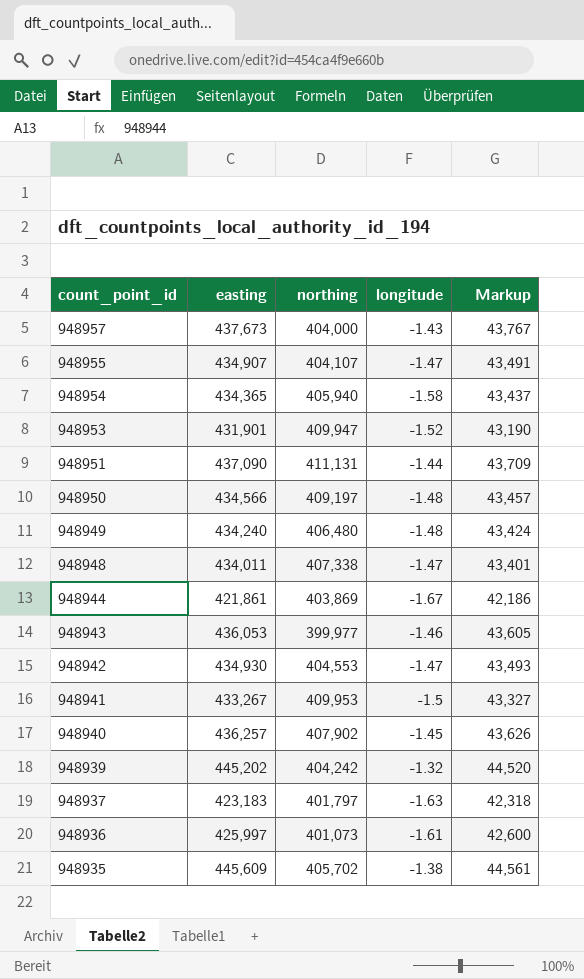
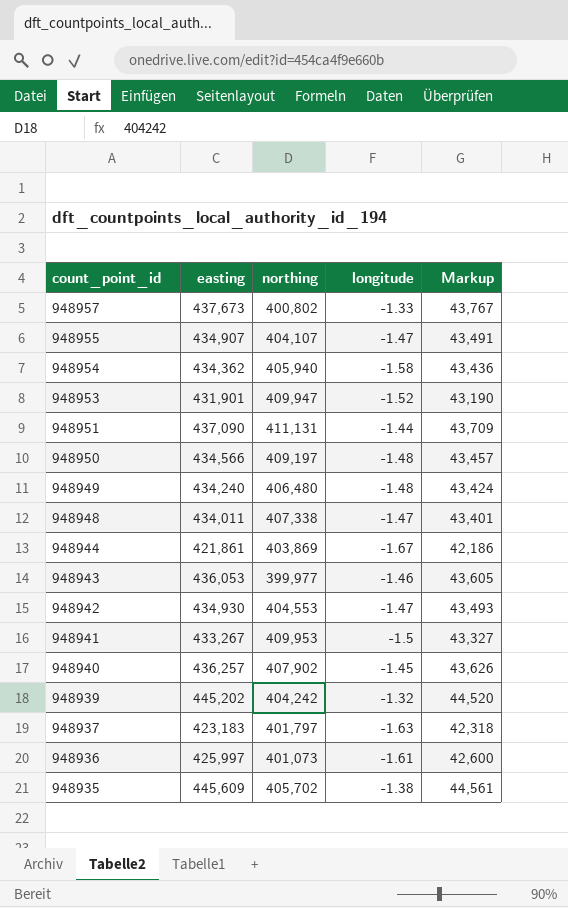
948957 | northing: 404,000 -> 400,802
948957 | longitude: -1.43 -> -1.33
948954 | easting: 434,365 -> 434,362
948954 | Markup: 43,437 -> 43,436

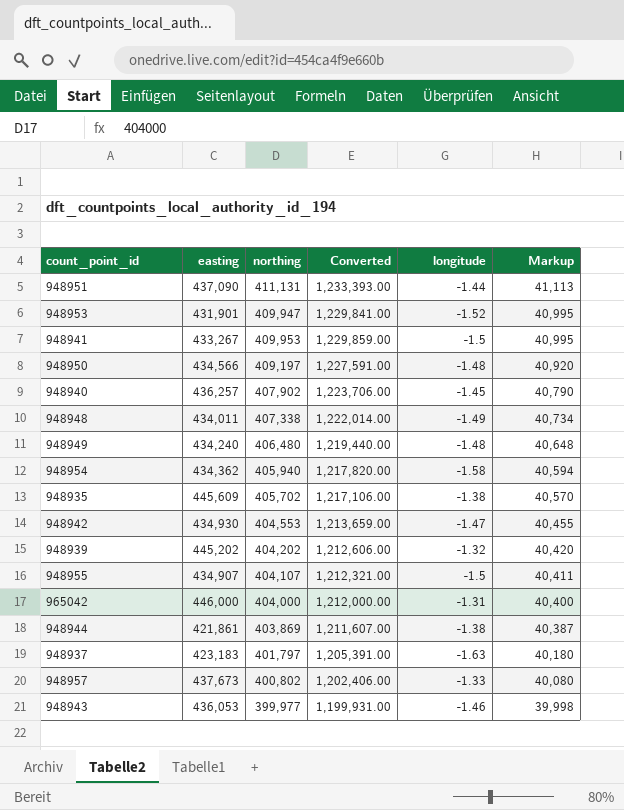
row order: count_point_id descending -> Markup descending
column Converted | formula: none -> [northing] * 3
column Markup | formula: [easting] * 0.1 -> [northing] * 0.1
row 948936: 425,997 | 401,073 | -1.61 | 42,600 -> none
948948 | longitude: -1.47 -> -1.49
948939 | northing: 404,242 -> 404,202
948955 | longitude: -1.47 -> -1.5
row 965042: none -> 446,000 | 404,000 | 1,212,000.00 | -1.31 | 40,400
948944 | longitude: -1.67 -> -1.38

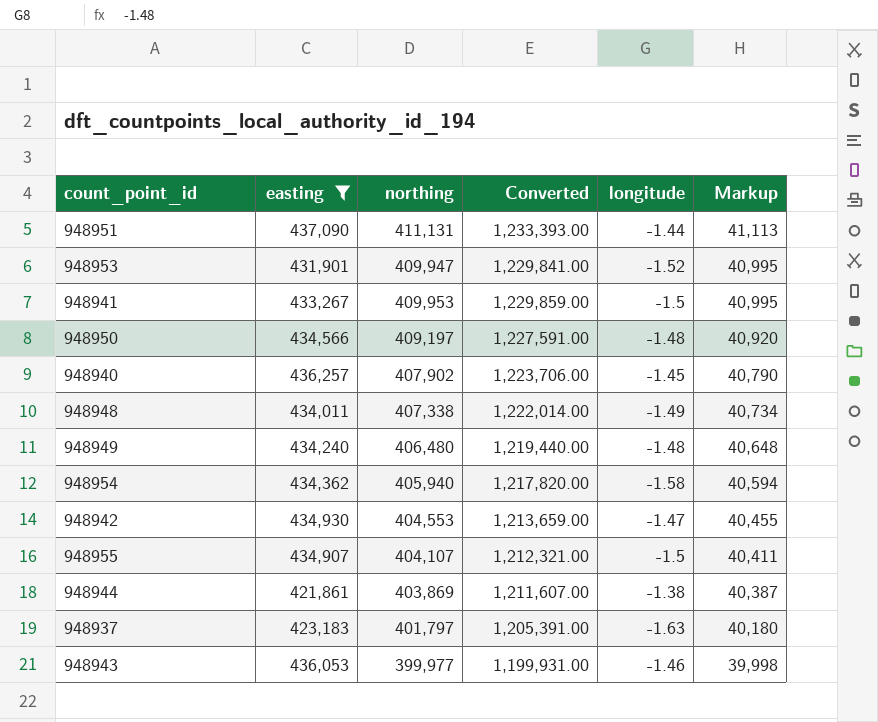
filter: none -> easting <= 437,090

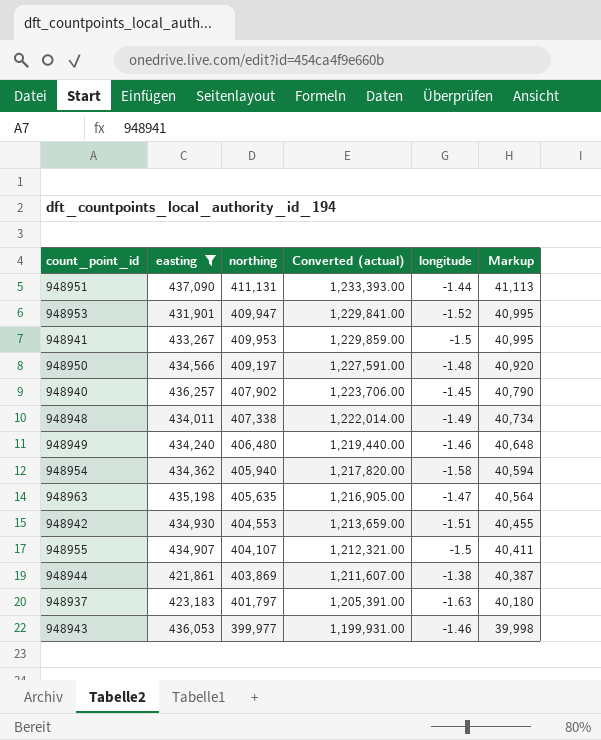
column name: Converted -> Converted (actual)
948949 | longitude: -1.48 -> -1.46
row 948963: none -> 435,198 | 405,635 | 1,216,905.00 | -1.47 | 40,564
948942 | longitude: -1.47 -> -1.51

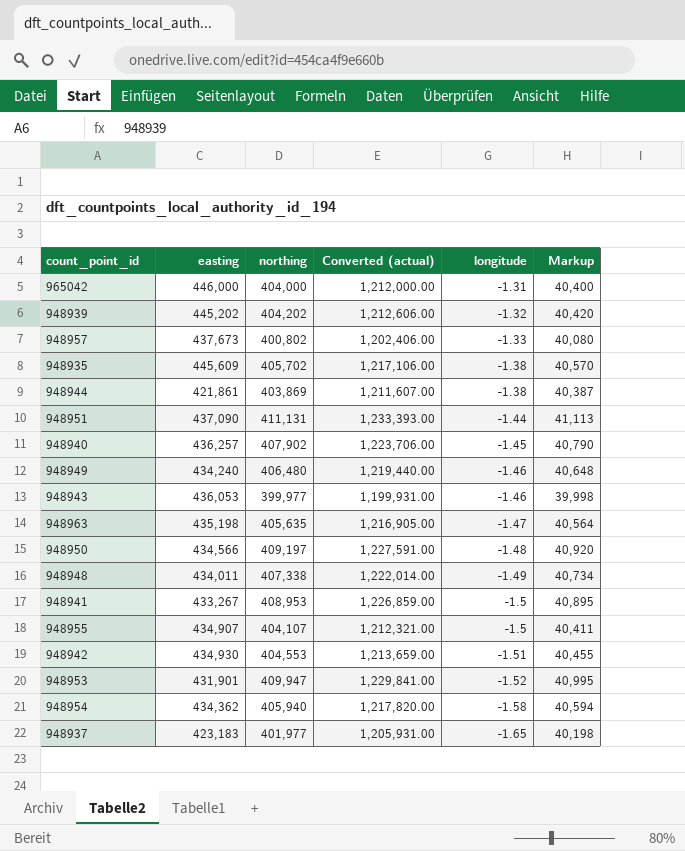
filter: easting <= 437,090 -> none
row order: Markup descending -> longitude descending
948941 | northing: 409,953 -> 408,953
948941 | Converted (actual): 1,229,859.00 -> 1,226,859.00
948941 | Markup: 40,995 -> 40,895
948937 | northing: 401,797 -> 401,977
948937 | Converted (actual): 1,205,391.00 -> 1,205,931.00
948937 | longitude: -1.63 -> -1.65
948937 | Markup: 40,180 -> 40,198

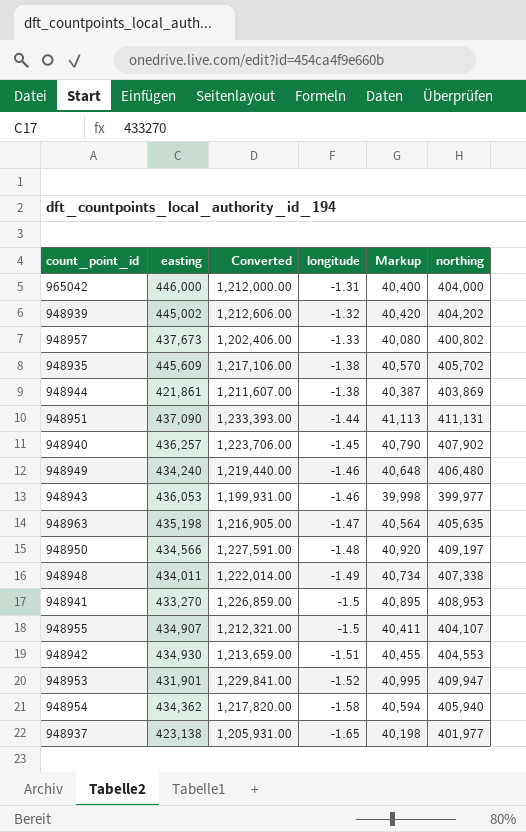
column name: Converted (actual) -> Converted
column northing | position: 3 -> 6
948939 | easting: 445,202 -> 445,002
948941 | easting: 433,267 -> 433,270
948937 | easting: 423,183 -> 423,138

